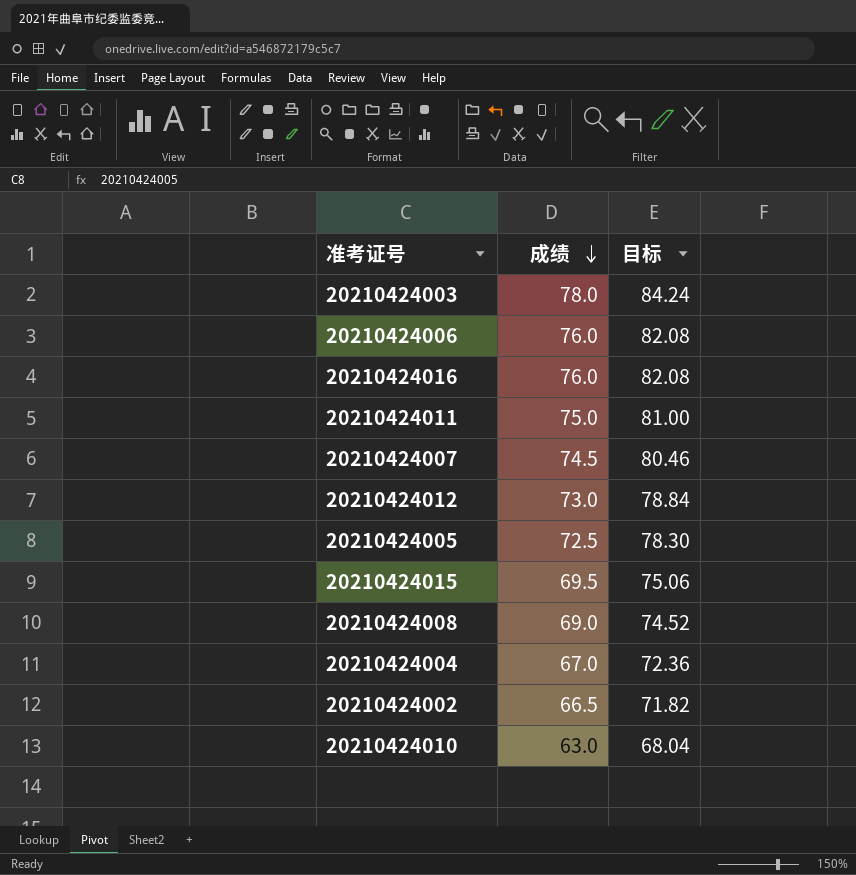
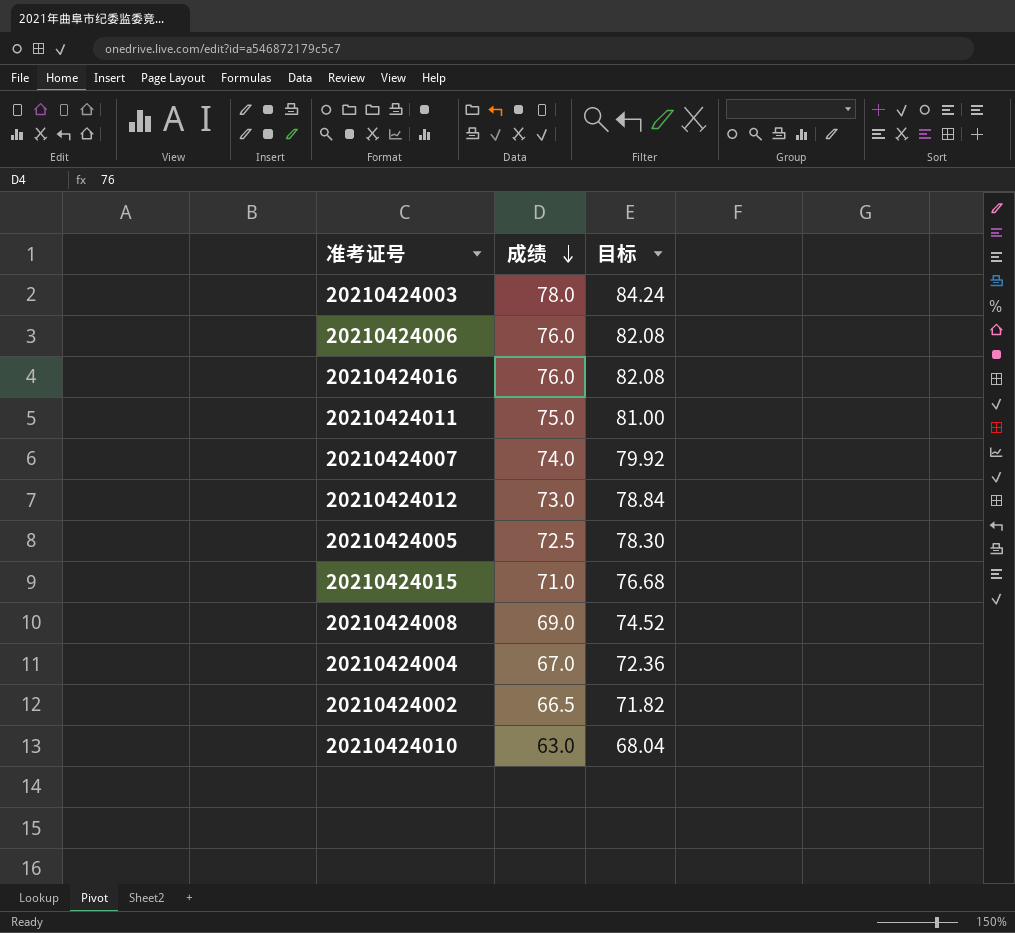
20210424007 | 成绩: 74.5 -> 74.0
20210424007 | 目标: 80.46 -> 79.92
20210424015 | 成绩: 69.5 -> 71.0
20210424015 | 目标: 75.06 -> 76.68

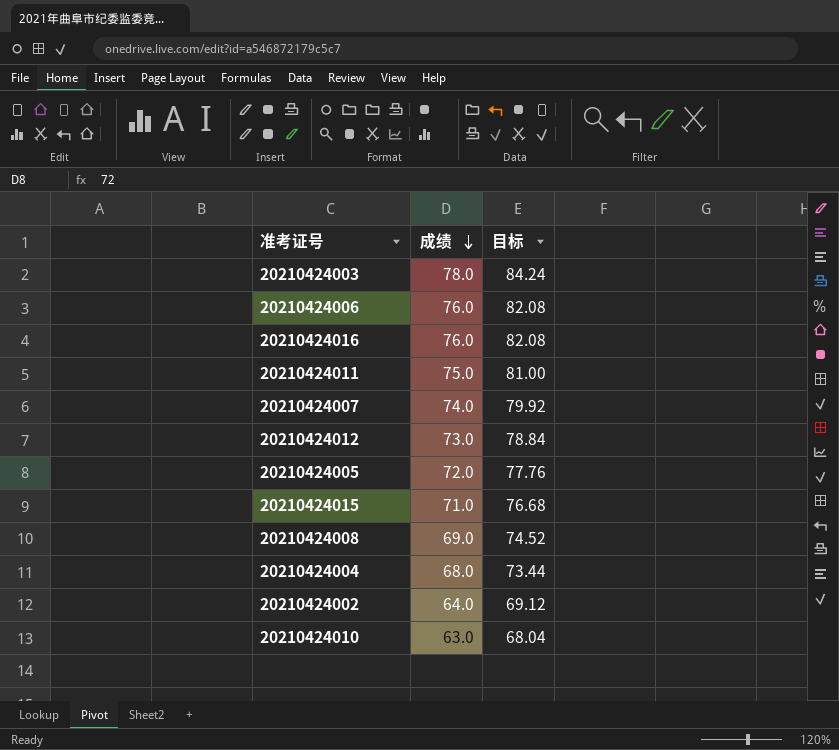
20210424005 | 成绩: 72.5 -> 72.0
20210424005 | 目标: 78.30 -> 77.76
20210424004 | 成绩: 67.0 -> 68.0
20210424004 | 目标: 72.36 -> 73.44
20210424002 | 成绩: 66.5 -> 64.0
20210424002 | 目标: 71.82 -> 69.12

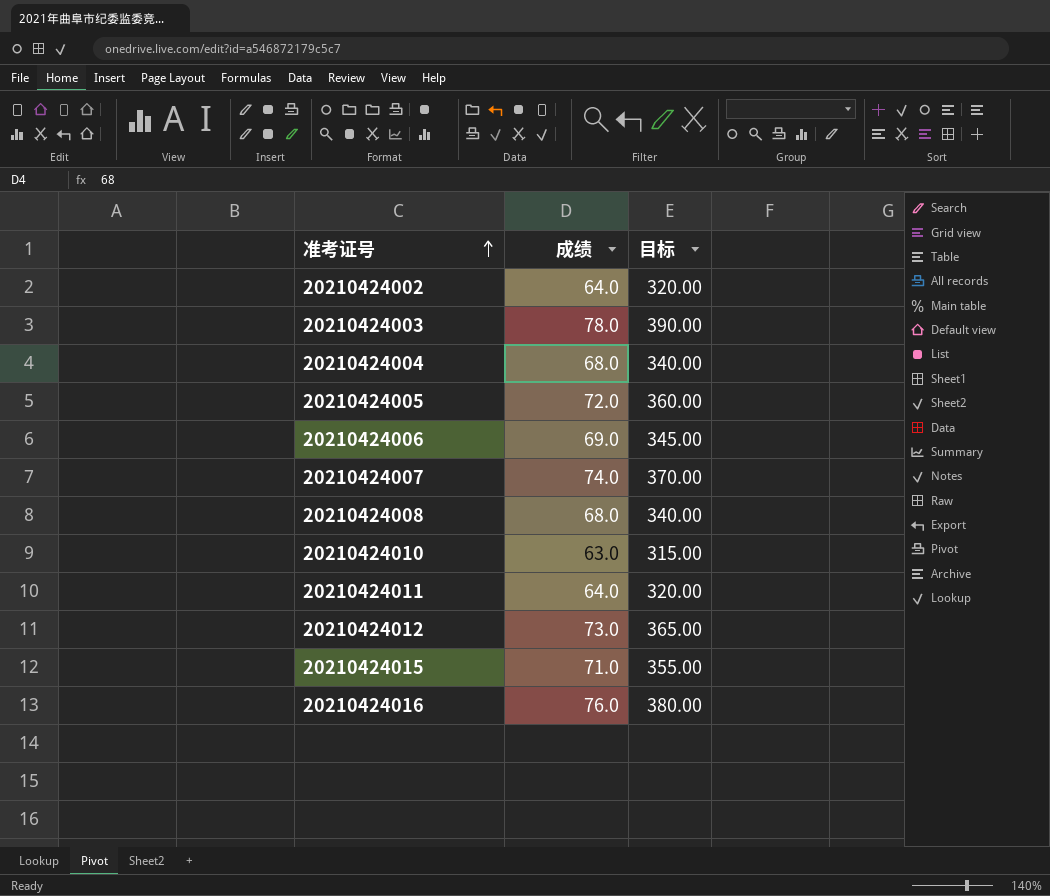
row order: 成绩 descending -> 准考证号 ascending
column 目标 | formula: [成绩] * 1.08 -> [成绩] * 5
20210424006 | 成绩: 76.0 -> 69.0
20210424008 | 成绩: 69.0 -> 68.0
20210424011 | 成绩: 75.0 -> 64.0

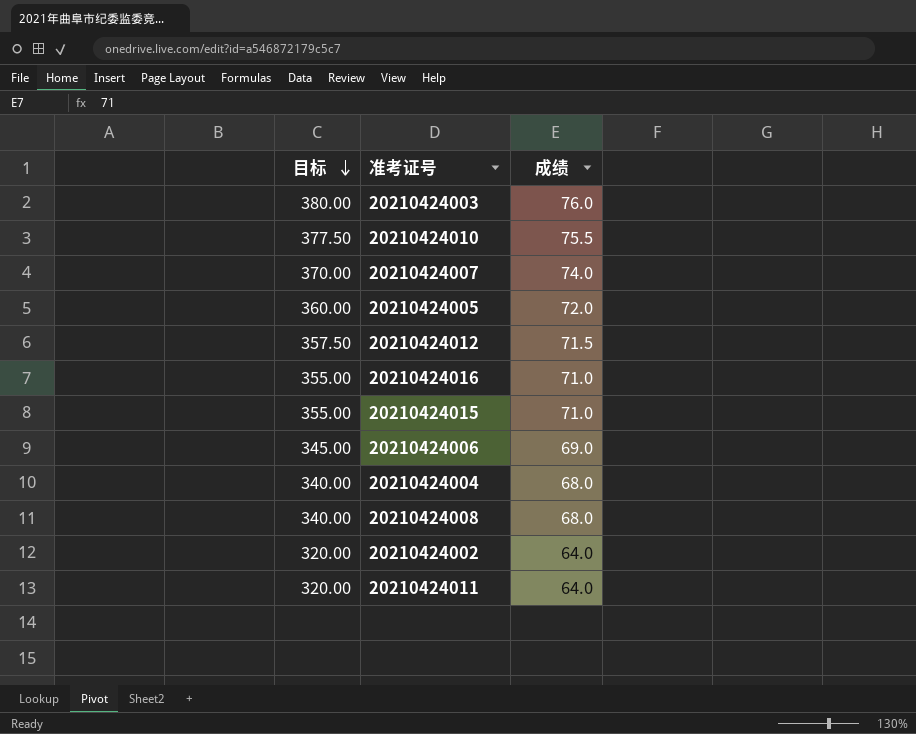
row order: 准考证号 ascending -> 目标 descending
column 目标 | position: 3 -> 1
20210424003 | 目标: 390.00 -> 380.00
20210424003 | 成绩: 78.0 -> 76.0
20210424010 | 目标: 315.00 -> 377.50
20210424010 | 成绩: 63.0 -> 75.5
20210424012 | 目标: 365.00 -> 357.50
20210424012 | 成绩: 73.0 -> 71.5
20210424016 | 目标: 380.00 -> 355.00
20210424016 | 成绩: 76.0 -> 71.0

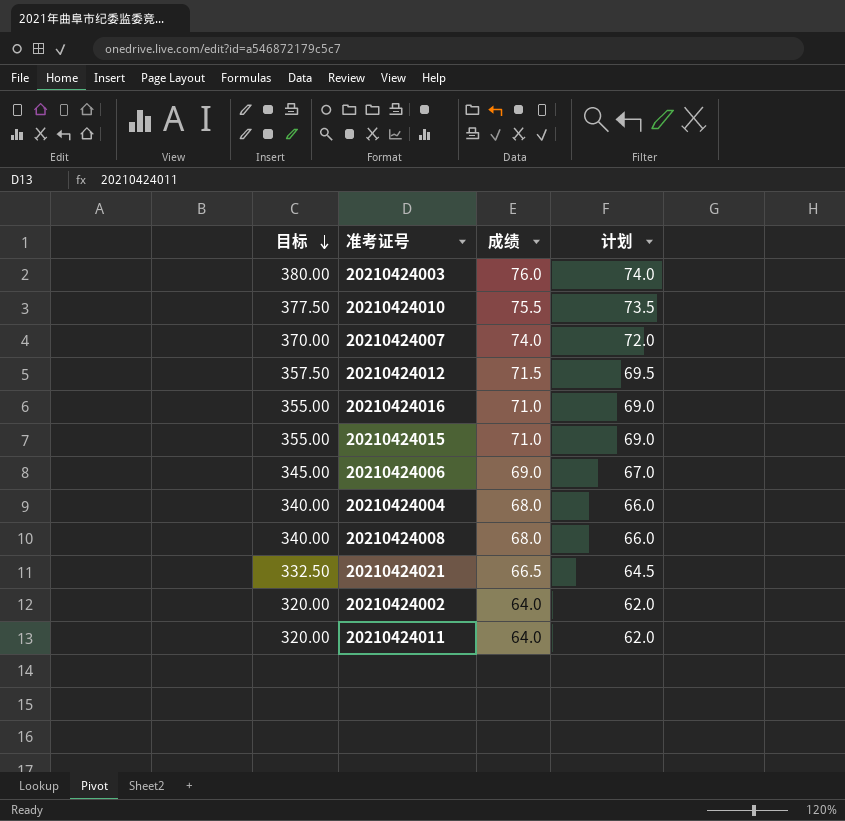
column 计划 | formula: none -> [成绩] - 2
row 20210424005: 360.00 | 72.0 -> none
row 20210424021: none -> 332.50 | 66.5 | 64.5

